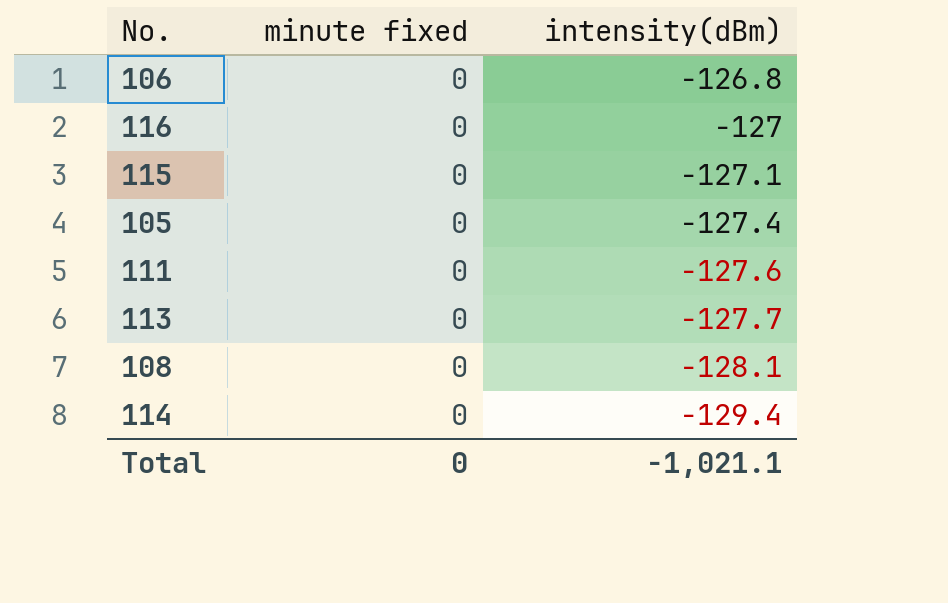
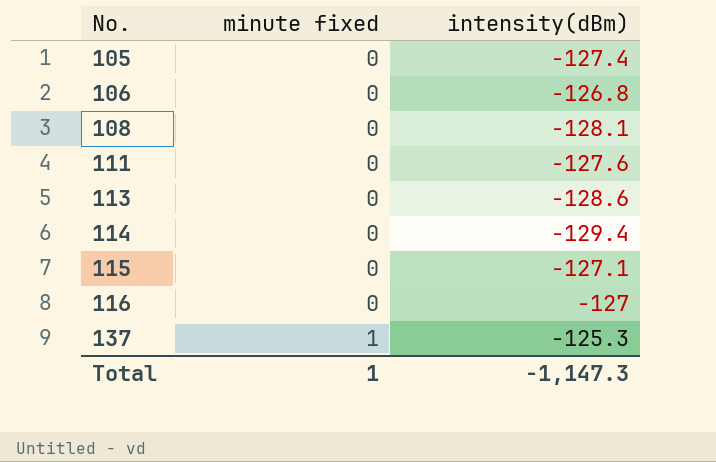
row order: intensity(dBm) descending -> No. ascending
113 | intensity(dBm): -127.7 -> -128.6
row 137: none -> 1 | -125.3
Total | minute fixed: 0 -> 1
Total | intensity(dBm): -1,021.1 -> -1,147.3

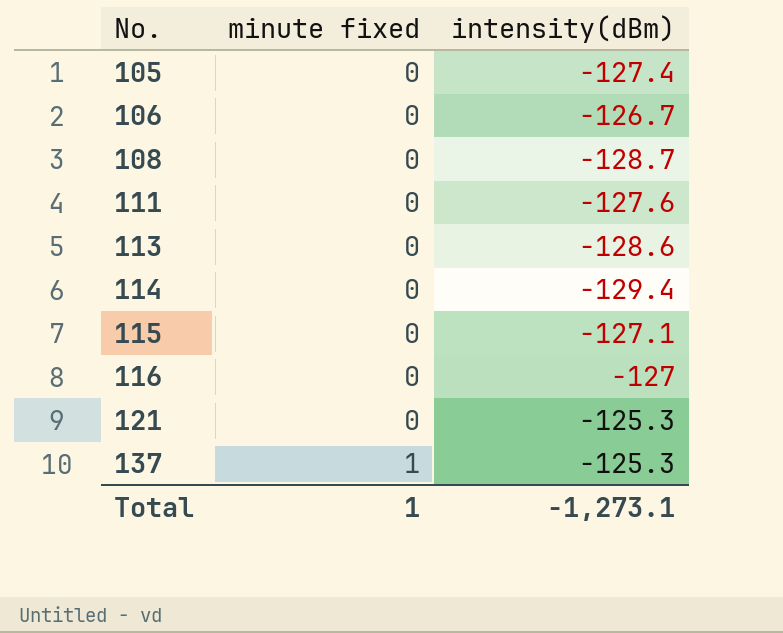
106 | intensity(dBm): -126.8 -> -126.7
108 | intensity(dBm): -128.1 -> -128.7
row 121: none -> 0 | -125.3
Total | intensity(dBm): -1,147.3 -> -1,273.1

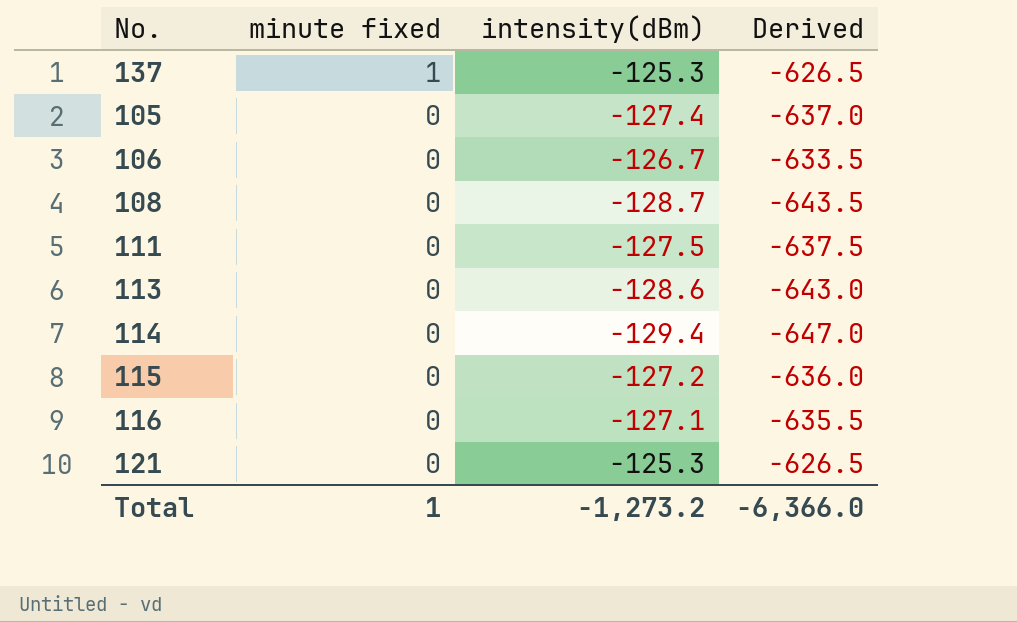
row order: No. ascending -> minute fixed descending
column Derived | formula: none -> [intensity(dBm)] * 5
111 | intensity(dBm): -127.6 -> -127.5
115 | intensity(dBm): -127.1 -> -127.2
116 | intensity(dBm): -127 -> -127.1
Total | intensity(dBm): -1,273.1 -> -1,273.2

